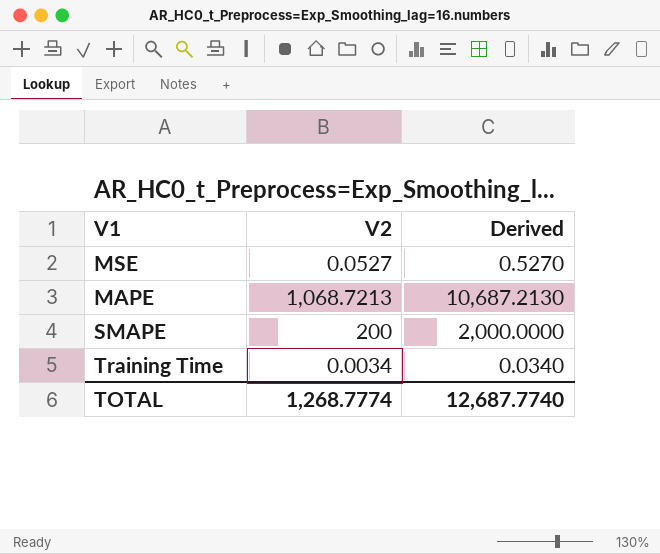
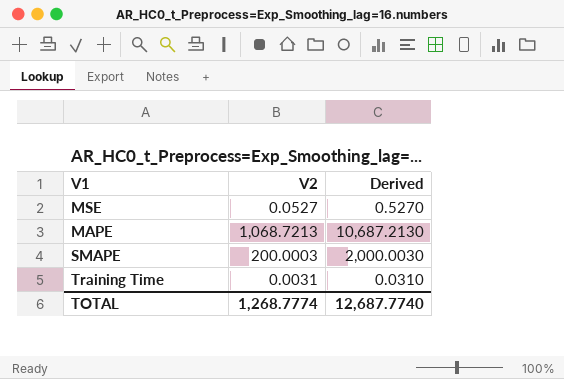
SMAPE | V2: 200 -> 200.0003
SMAPE | Derived: 2,000.0000 -> 2,000.0030
Training Time | V2: 0.0034 -> 0.0031
Training Time | Derived: 0.0340 -> 0.0310

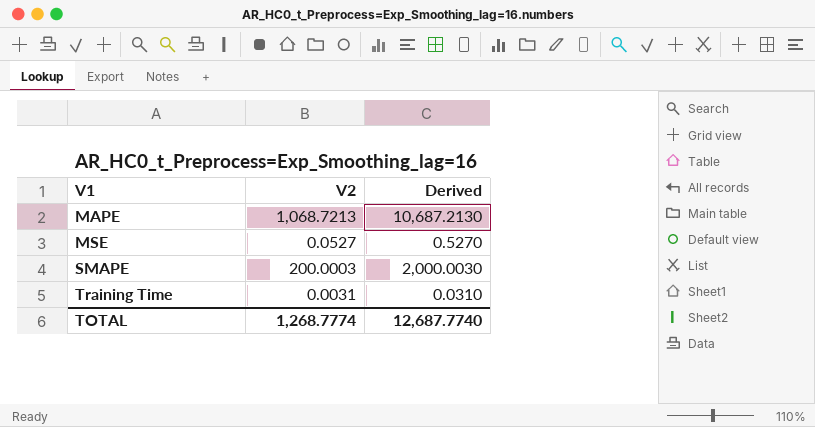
row order: none -> V1 ascending

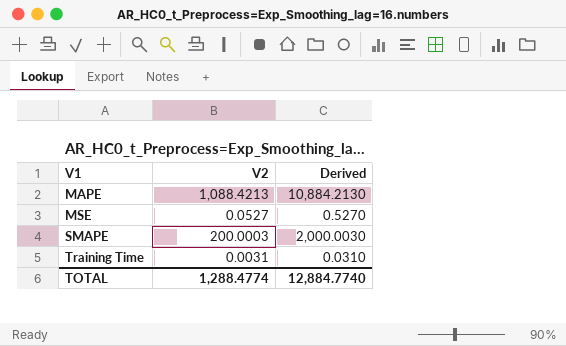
MAPE | V2: 1,068.7213 -> 1,088.4213
MAPE | Derived: 10,687.2130 -> 10,884.2130
TOTAL | V2: 1,268.7774 -> 1,288.4774
TOTAL | Derived: 12,687.7740 -> 12,884.7740

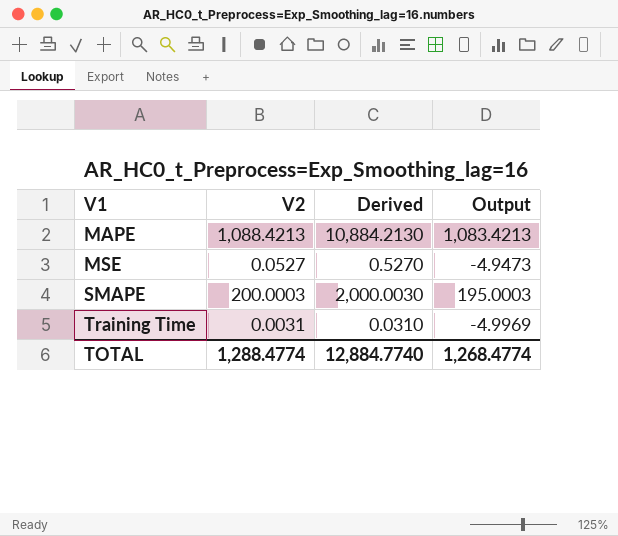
column Output | formula: none -> [V2] - 5

